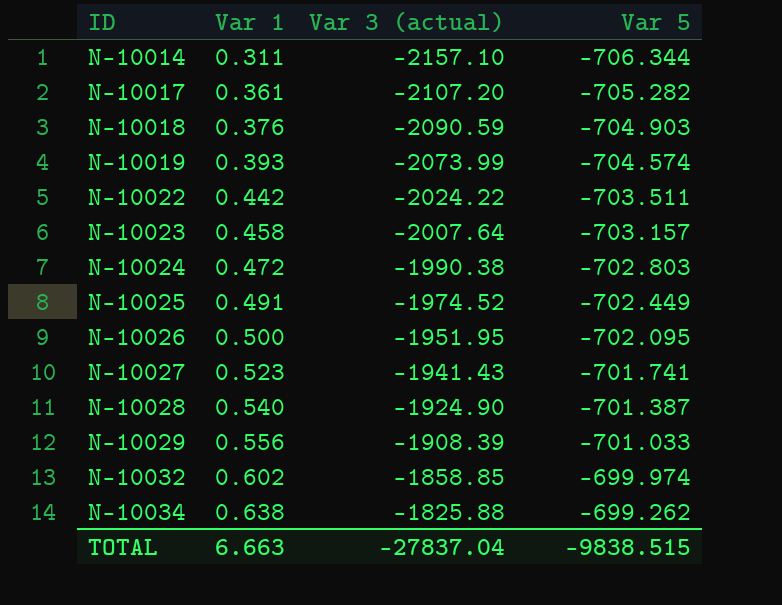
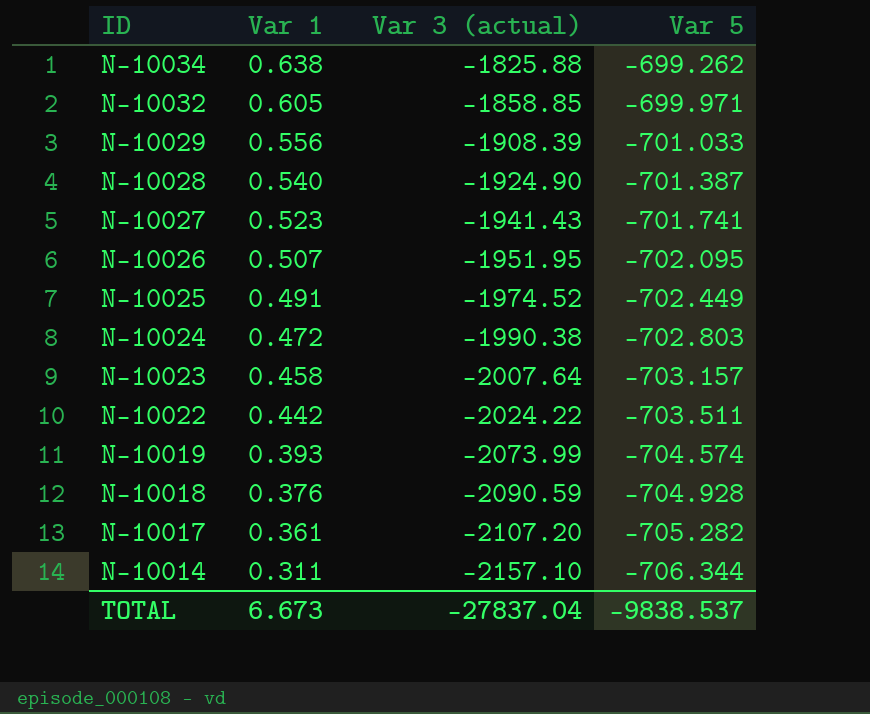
row order: ID ascending -> ID descending
N-10032 | Var 1: 0.602 -> 0.605
N-10032 | Var 5: -699.974 -> -699.971
N-10026 | Var 1: 0.500 -> 0.507
N-10018 | Var 5: -704.903 -> -704.928
TOTAL | Var 1: 6.663 -> 6.673
TOTAL | Var 5: -9838.515 -> -9838.537

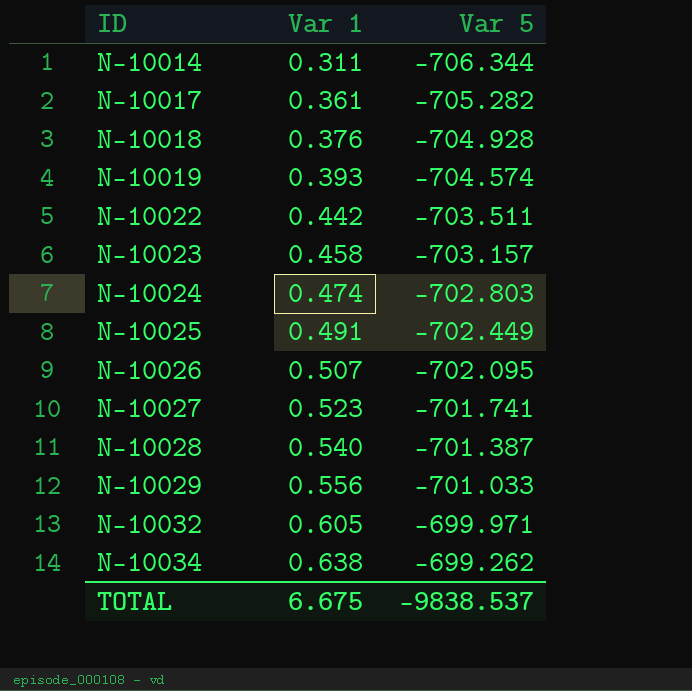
row order: ID descending -> ID ascending
column Var 3 (actual) | position: 3 -> none
N-10024 | Var 1: 0.472 -> 0.474
TOTAL | Var 1: 6.673 -> 6.675

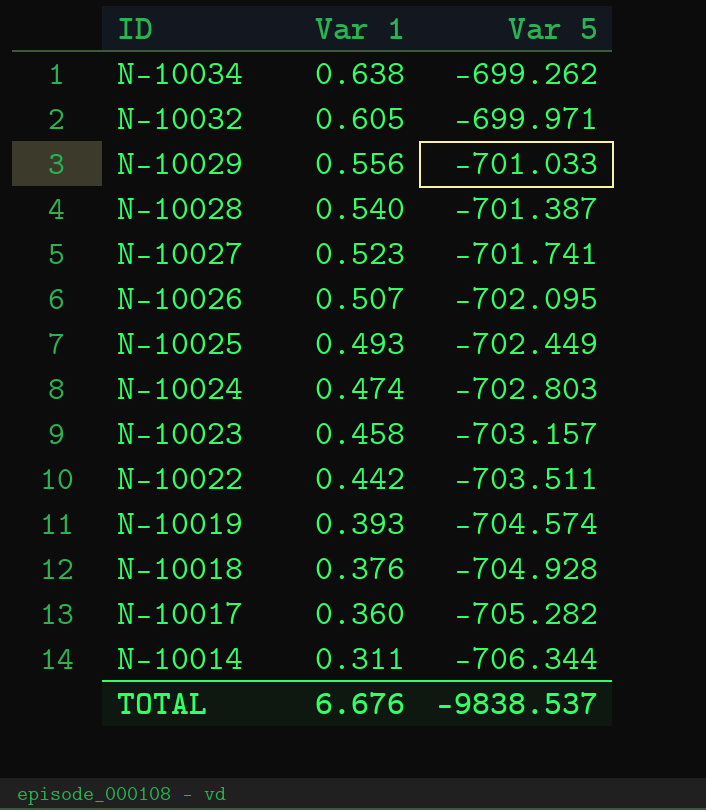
row order: ID ascending -> ID descending
N-10025 | Var 1: 0.491 -> 0.493
N-10017 | Var 1: 0.361 -> 0.360
TOTAL | Var 1: 6.675 -> 6.676

